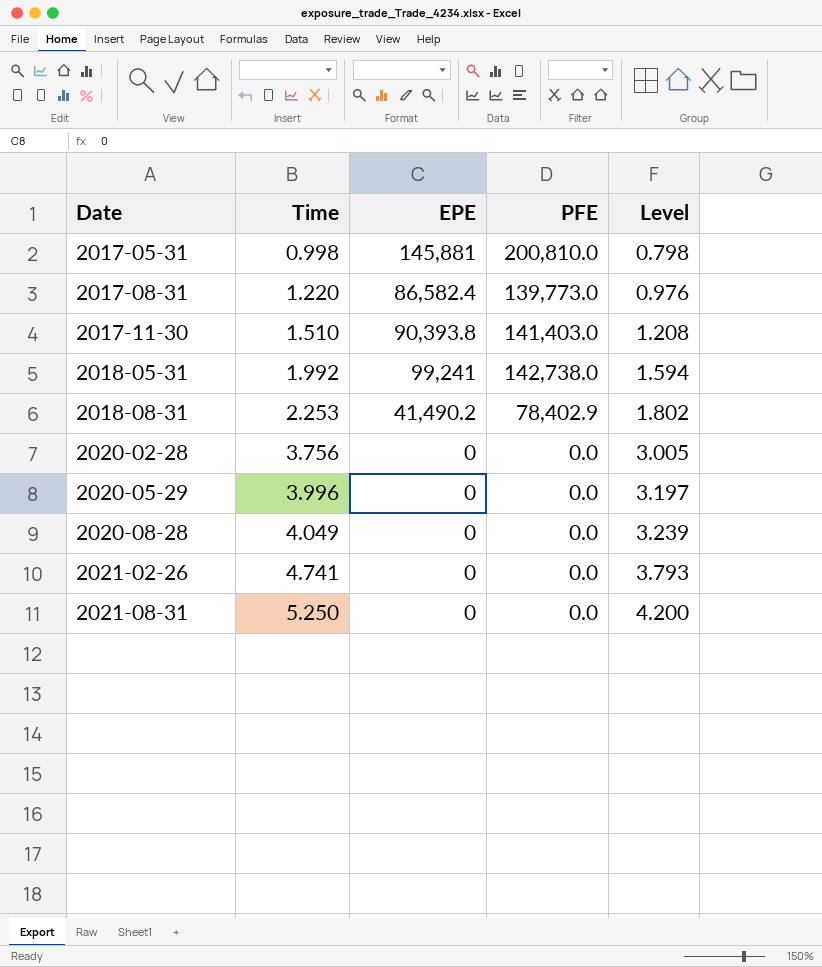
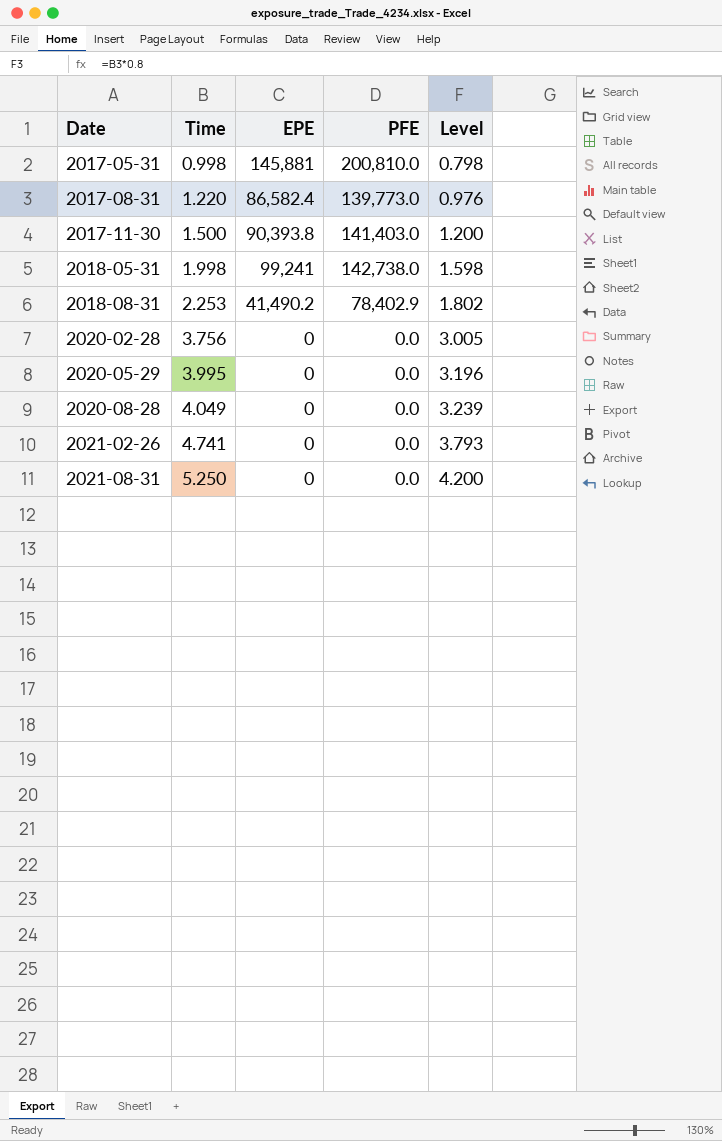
2017-11-30 | Time: 1.510 -> 1.500
2017-11-30 | Level: 1.208 -> 1.200
2018-05-31 | Time: 1.992 -> 1.998
2018-05-31 | Level: 1.594 -> 1.598
2020-05-29 | Time: 3.996 -> 3.995
2020-05-29 | Level: 3.197 -> 3.196

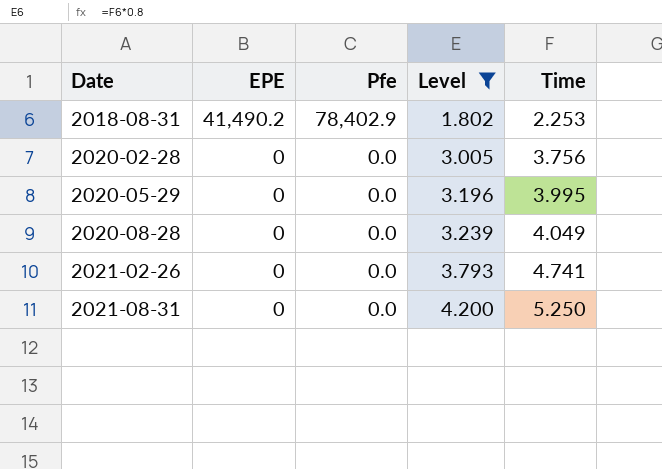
filter: none -> Level >= 1.802
column name: PFE -> Pfe
column Time | position: 2 -> 5

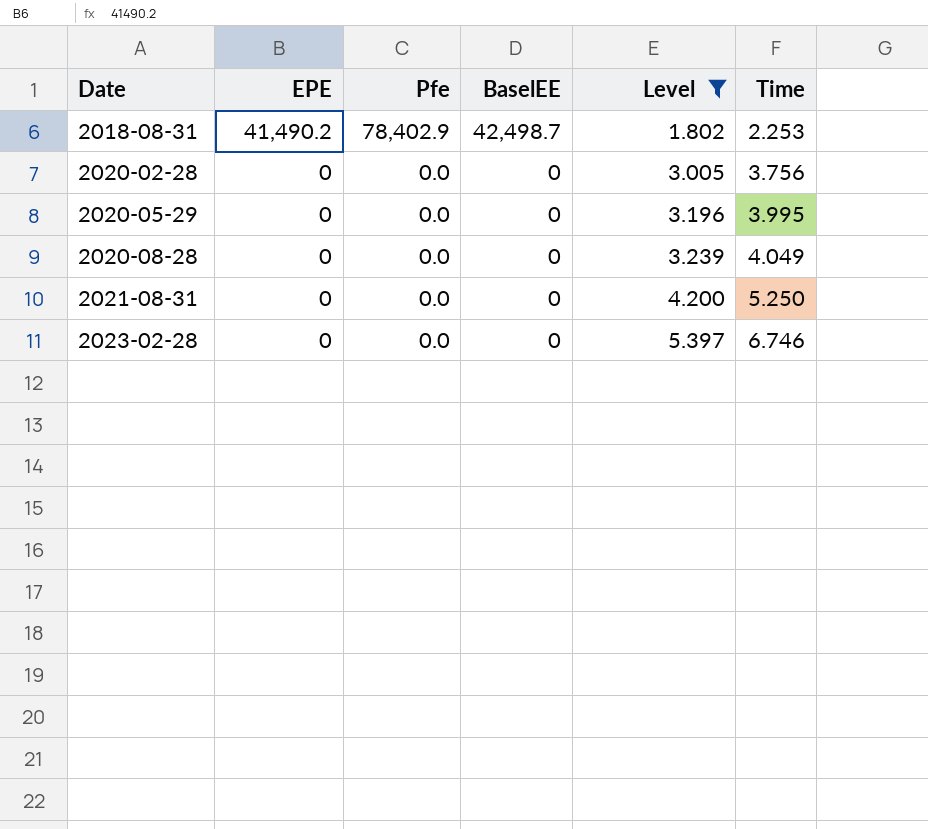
column BaselEE | position: none -> 4
row 2021-02-26: 0 | 0.0 | 3.793 | 4.741 -> none
row 2023-02-28: none -> 0 | 0.0 | 0 | 5.397 | 6.746

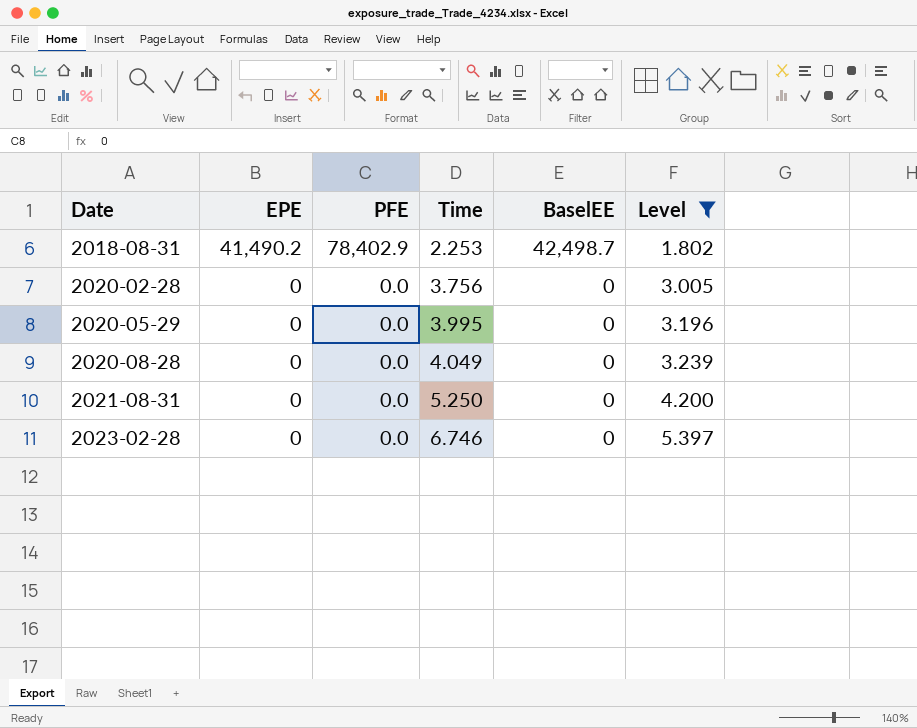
column name: Pfe -> PFE
column Time | position: 6 -> 4

